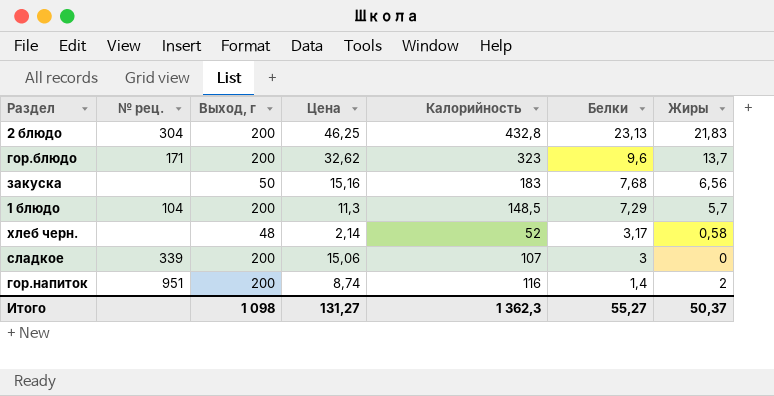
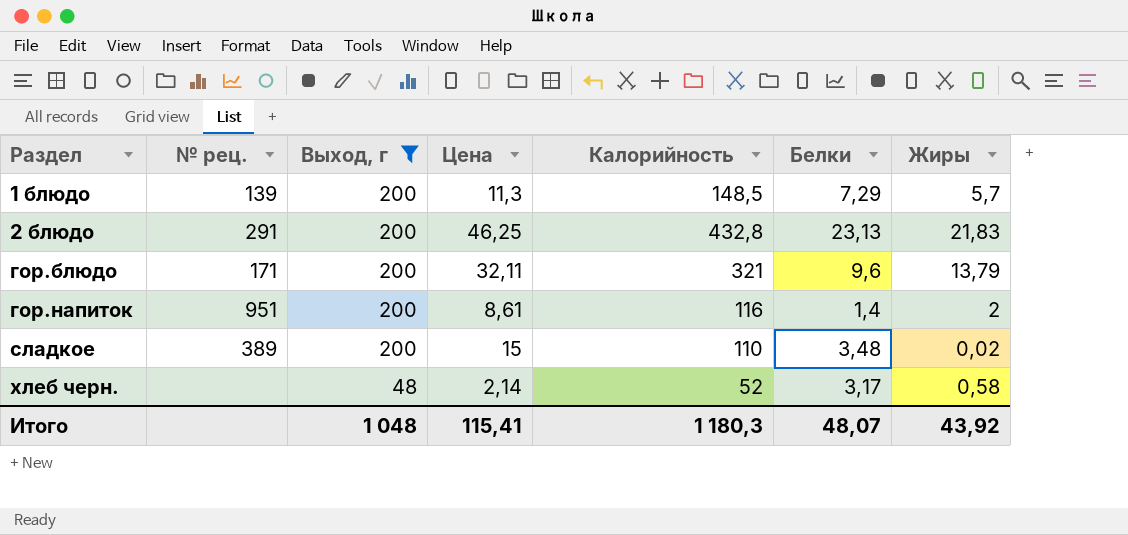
filter: none -> Выход, г != 50
row order: Белки descending -> Раздел ascending
1 блюдо | № рец.: 104 -> 139
2 блюдо | № рец.: 304 -> 291
гор.блюдо | Цена: 32,62 -> 32,11
гор.блюдо | Калорийность: 323 -> 321
гор.блюдо | Жиры: 13,7 -> 13,79
гор.напиток | Цена: 8,74 -> 8,61
сладкое | № рец.: 339 -> 389
сладкое | Цена: 15,06 -> 15
сладкое | Калорийность: 107 -> 110
сладкое | Белки: 3 -> 3,48
сладкое | Жиры: 0 -> 0,02
Итого | Выход, г: 1 098 -> 1 048
Итого | Цена: 131,27 -> 115,41
Итого | Калорийность: 1 362,3 -> 1 180,3
Итого | Белки: 55,27 -> 48,07
Итого | Жиры: 50,37 -> 43,92

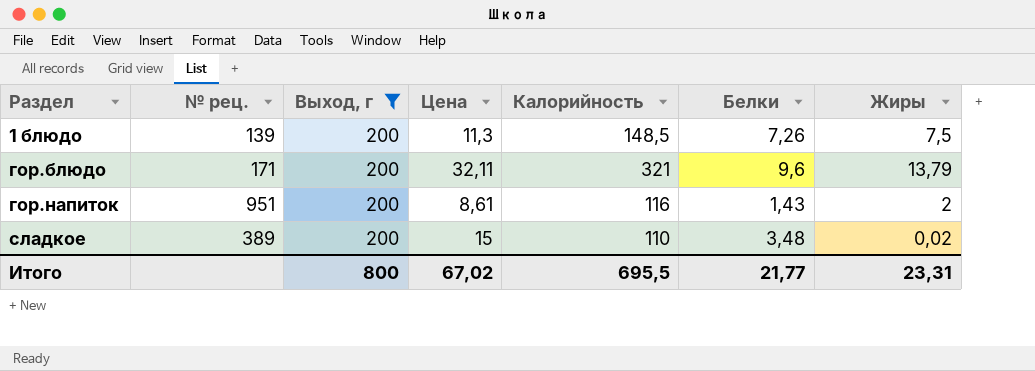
row 2 блюдо: 291 | 200 | 46,25 | 432,8 | 23,13 | 21,83 -> none
row хлеб черн.: none | 48 | 2,14 | 52 | 3,17 | 0,58 -> none
1 блюдо | Белки: 7,29 -> 7,26
1 блюдо | Жиры: 5,7 -> 7,5
гор.напиток | Белки: 1,4 -> 1,43
Итого | Выход, г: 1 048 -> 800
Итого | Цена: 115,41 -> 67,02
Итого | Калорийность: 1 180,3 -> 695,5
Итого | Белки: 48,07 -> 21,77
Итого | Жиры: 43,92 -> 23,31

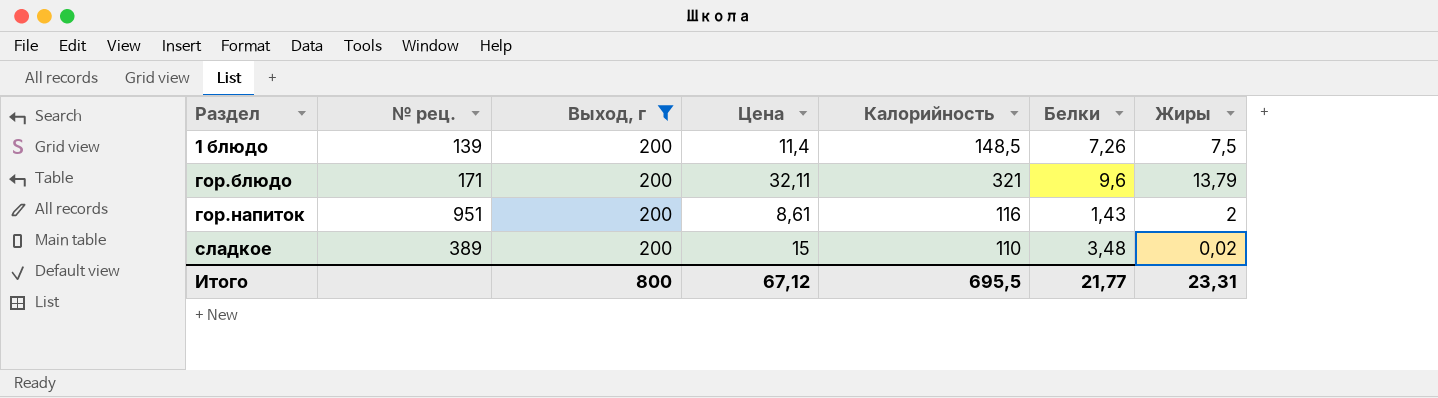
1 блюдо | Цена: 11,3 -> 11,4
Итого | Цена: 67,02 -> 67,12

